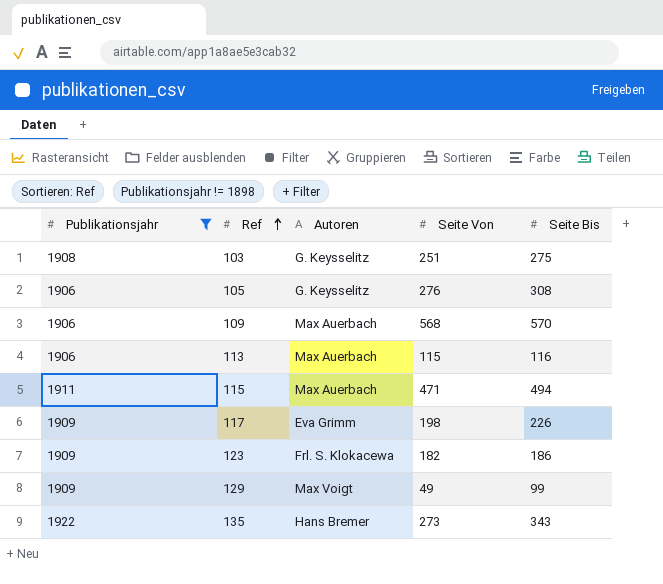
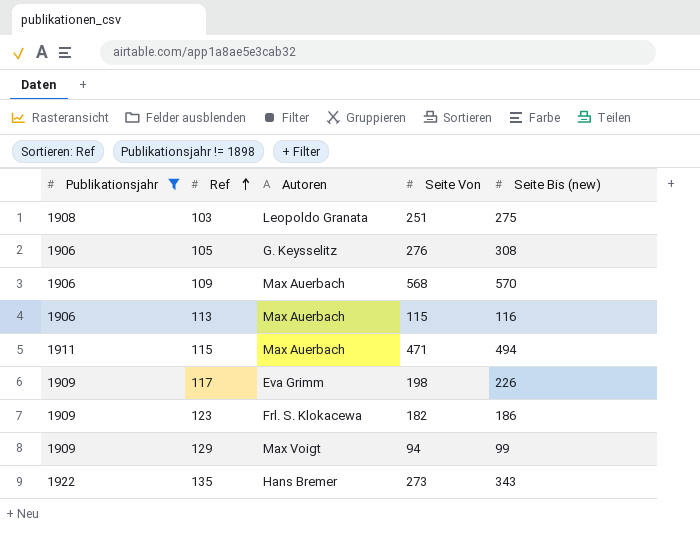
column name: Seite Bis -> Seite Bis (new)
103 | Autoren: G. Keysselitz -> Leopoldo Granata
129 | Seite Von: 49 -> 94

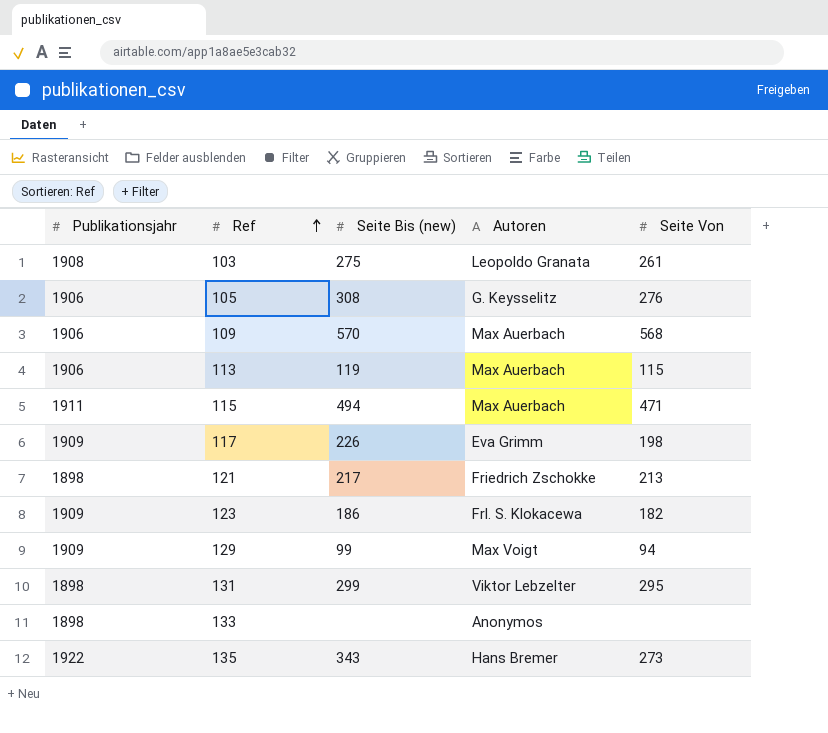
filter: Publikationsjahr != 1898 -> none
column Seite Bis (new) | position: 5 -> 3
103 | Seite Von: 251 -> 261
113 | Seite Bis (new): 116 -> 119

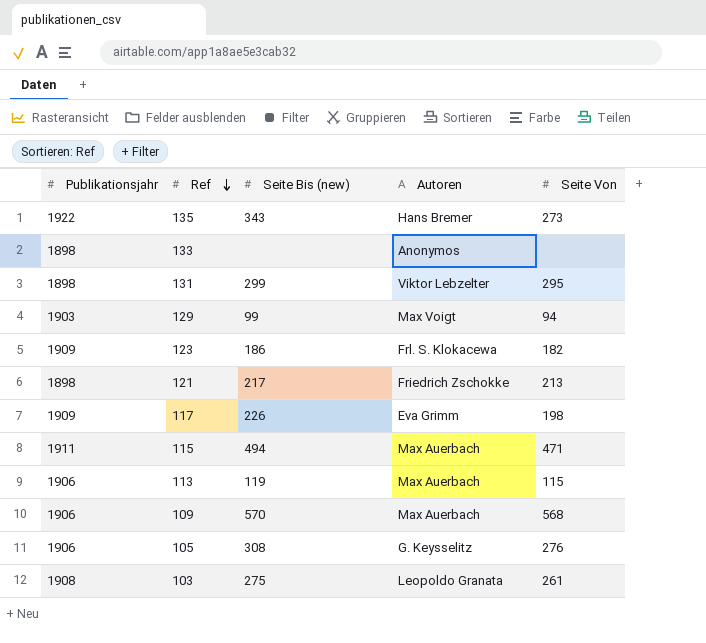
row order: Ref ascending -> Ref descending
129 | Publikationsjahr: 1909 -> 1903

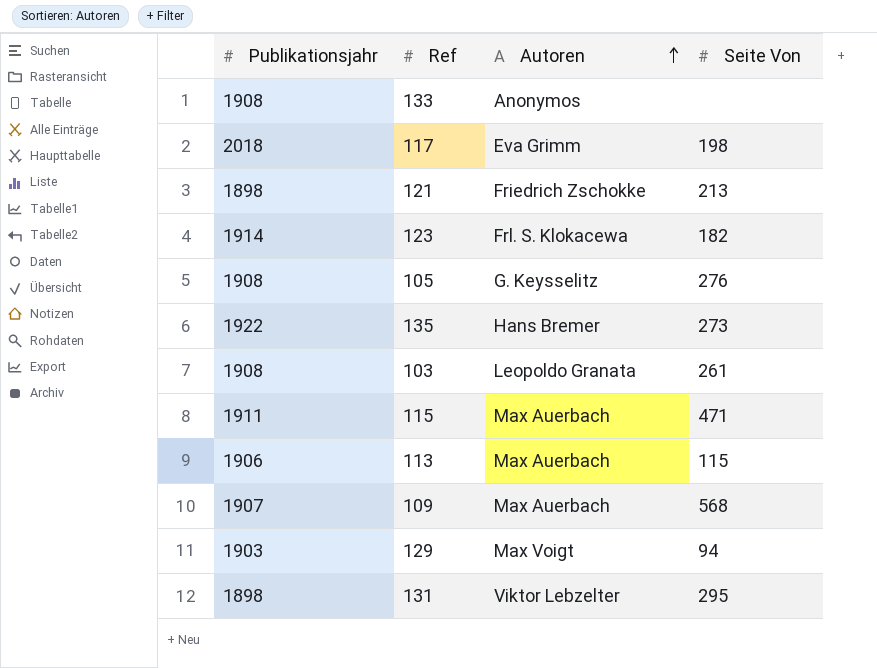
row order: Ref descending -> Autoren ascending
column Seite Bis (new) | position: 3 -> none
133 | Publikationsjahr: 1898 -> 1908
117 | Publikationsjahr: 1909 -> 2018
123 | Publikationsjahr: 1909 -> 1914
105 | Publikationsjahr: 1906 -> 1908
109 | Publikationsjahr: 1906 -> 1907

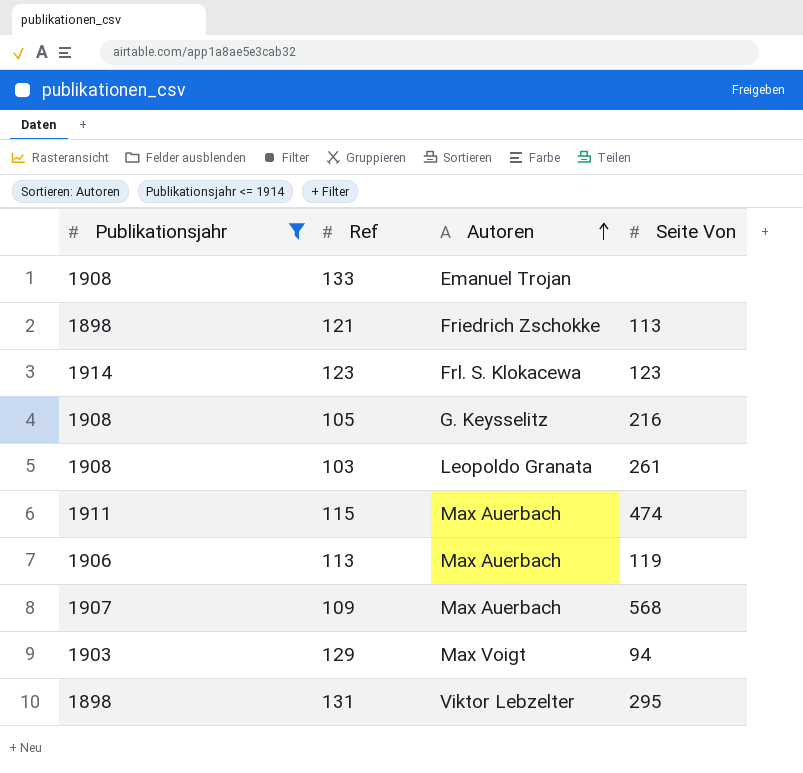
filter: none -> Publikationsjahr <= 1914
133 | Autoren: Anonymos -> Emanuel Trojan
121 | Seite Von: 213 -> 113
123 | Seite Von: 182 -> 123
105 | Seite Von: 276 -> 216
115 | Seite Von: 471 -> 474
113 | Seite Von: 115 -> 119

